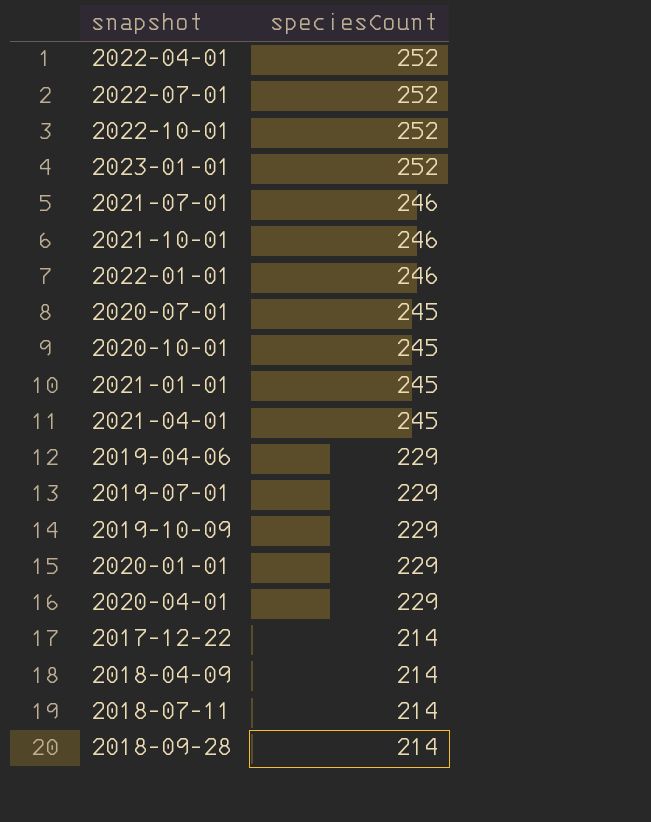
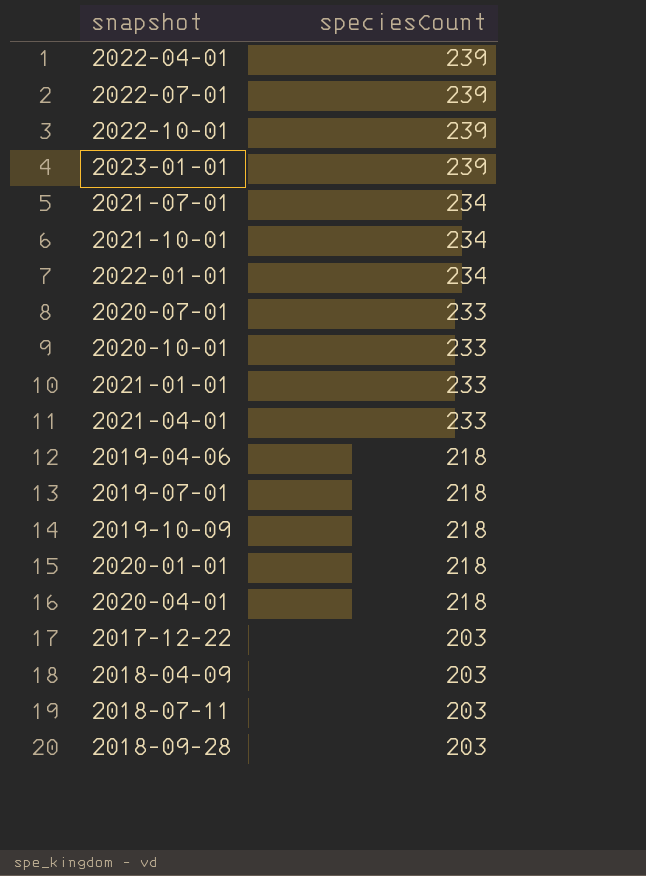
2022-04-01 | speciesCount: 252 -> 239
2022-07-01 | speciesCount: 252 -> 239
2022-10-01 | speciesCount: 252 -> 239
2023-01-01 | speciesCount: 252 -> 239
2021-07-01 | speciesCount: 246 -> 234
2021-10-01 | speciesCount: 246 -> 234
2022-01-01 | speciesCount: 246 -> 234
2020-07-01 | speciesCount: 245 -> 233
2020-10-01 | speciesCount: 245 -> 233
2021-01-01 | speciesCount: 245 -> 233
2021-04-01 | speciesCount: 245 -> 233
2019-04-06 | speciesCount: 229 -> 218
2019-07-01 | speciesCount: 229 -> 218
2019-10-09 | speciesCount: 229 -> 218
2020-01-01 | speciesCount: 229 -> 218
2020-04-01 | speciesCount: 229 -> 218
2017-12-22 | speciesCount: 214 -> 203
2018-04-09 | speciesCount: 214 -> 203
2018-07-11 | speciesCount: 214 -> 203
2018-09-28 | speciesCount: 214 -> 203

